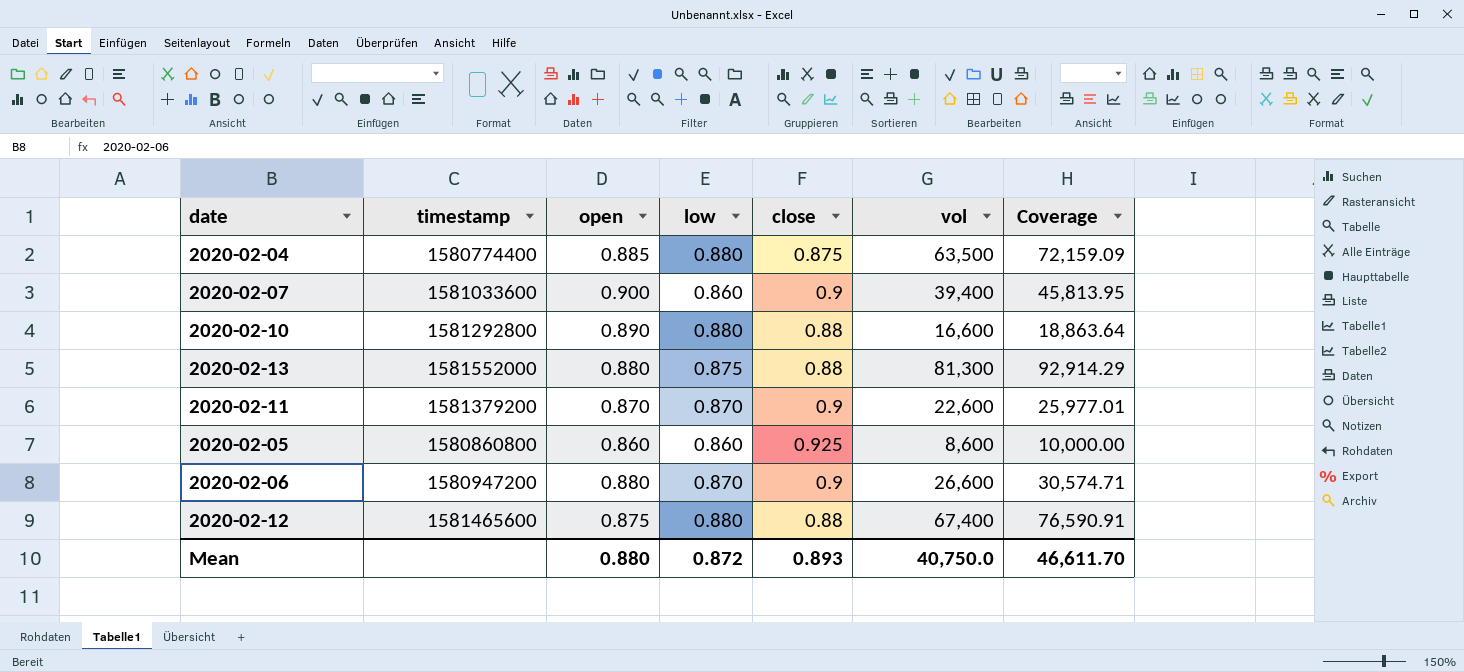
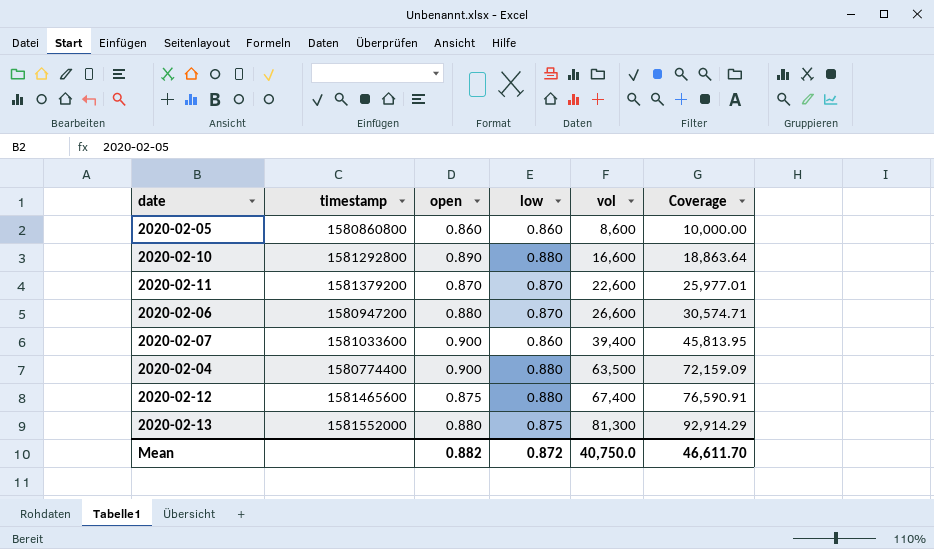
row order: none -> vol ascending
column close | position: 5 -> none
2020-02-04 | open: 0.885 -> 0.900
Mean | open: 0.880 -> 0.882

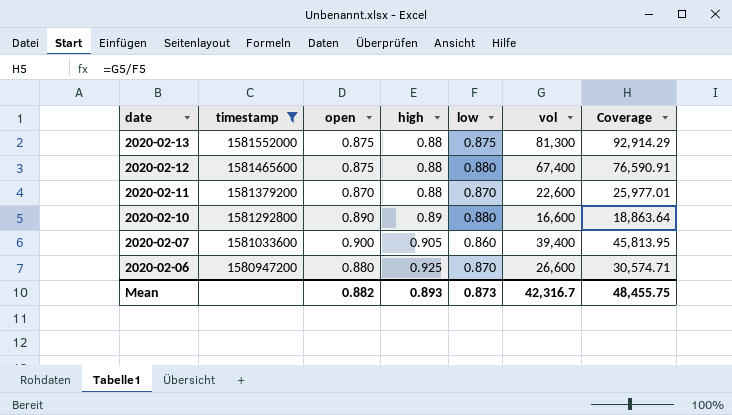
filter: none -> timestamp >= 1580947200
row order: vol ascending -> date descending
column high | position: none -> 4
2020-02-13 | open: 0.880 -> 0.875
Mean | low: 0.872 -> 0.873
Mean | vol: 40,750.0 -> 42,316.7
Mean | Coverage: 46,611.70 -> 48,455.75

